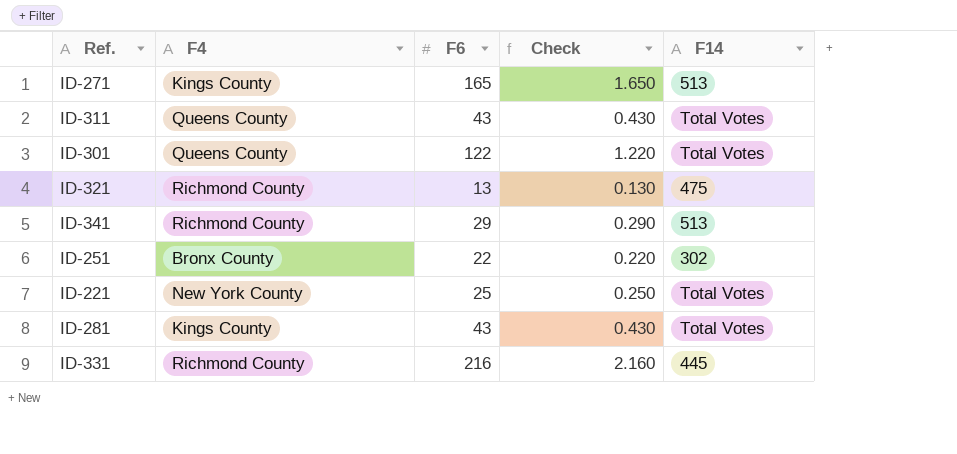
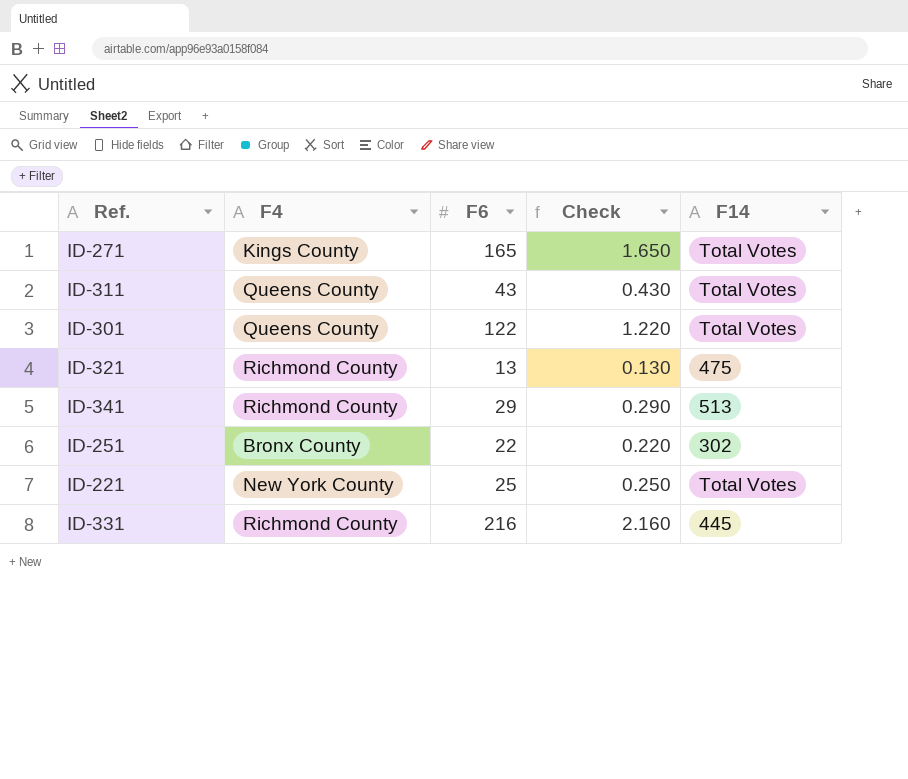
row ID-281: Kings County | 43 | 0.430 | Total Votes -> none
ID-271 | F14: 513 -> Total Votes

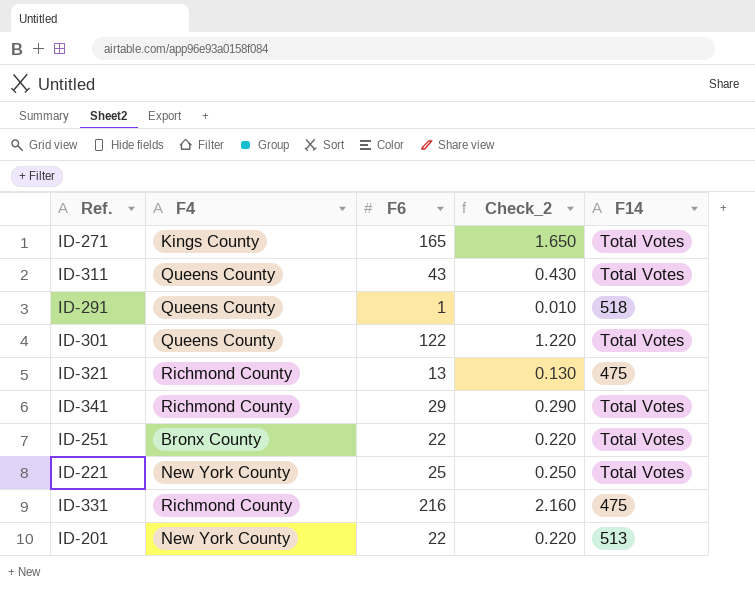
column name: Check -> Check_2
row ID-291: none -> Queens County | 1 | 0.010 | 518
ID-341 | F14: 513 -> Total Votes
ID-251 | F14: 302 -> Total Votes
ID-331 | F14: 445 -> 475
row ID-201: none -> New York County | 22 | 0.220 | 513

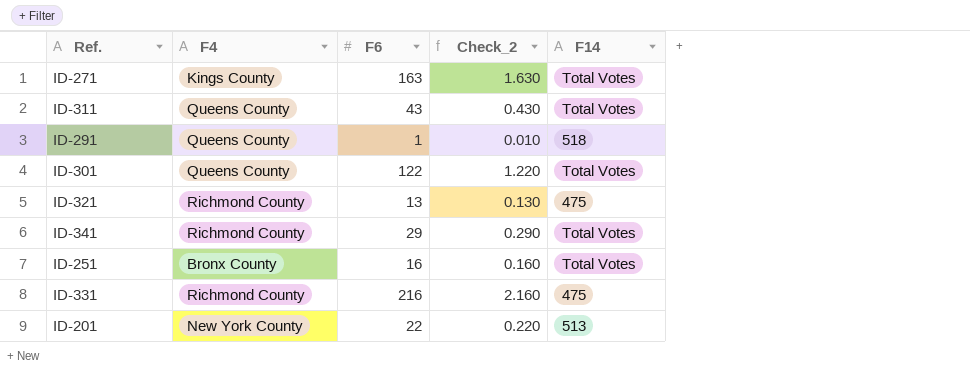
row ID-221: New York County | 25 | 0.250 | Total Votes -> none
ID-271 | F6: 165 -> 163
ID-271 | Check_2: 1.650 -> 1.630
ID-251 | F6: 22 -> 16
ID-251 | Check_2: 0.220 -> 0.160

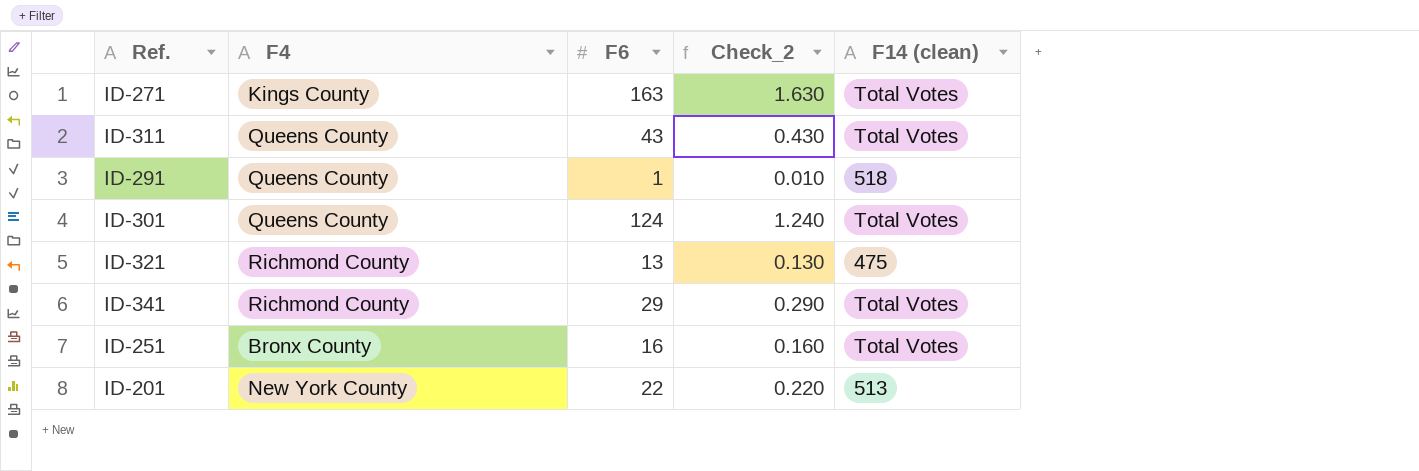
column name: F14 -> F14 (clean)
row ID-331: Richmond County | 216 | 2.160 | 475 -> none
ID-301 | F6: 122 -> 124
ID-301 | Check_2: 1.220 -> 1.240

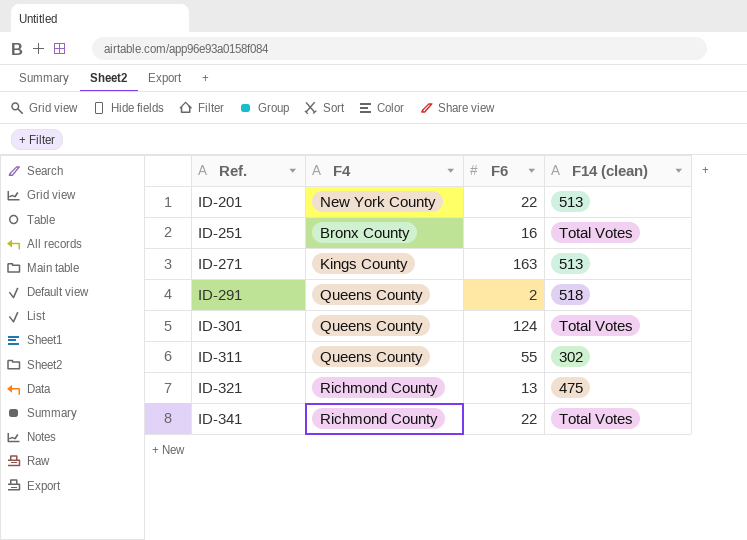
row order: none -> Ref. ascending
column Check_2 | formula: [F6] * 0.01 -> none
ID-271 | F14 (clean): Total Votes -> 513
ID-291 | F6: 1 -> 2
ID-311 | F6: 43 -> 55
ID-311 | F14 (clean): Total Votes -> 302
ID-341 | F6: 29 -> 22

